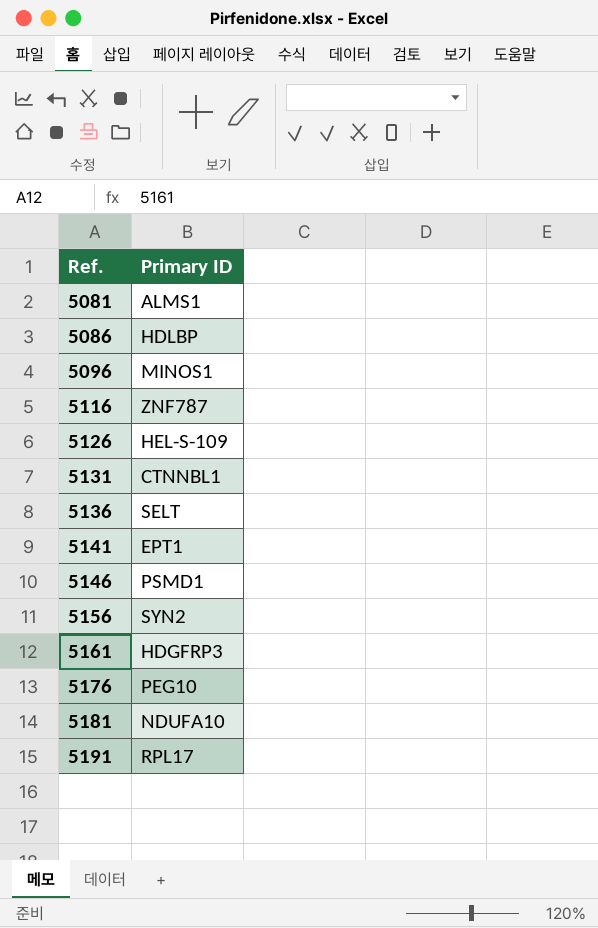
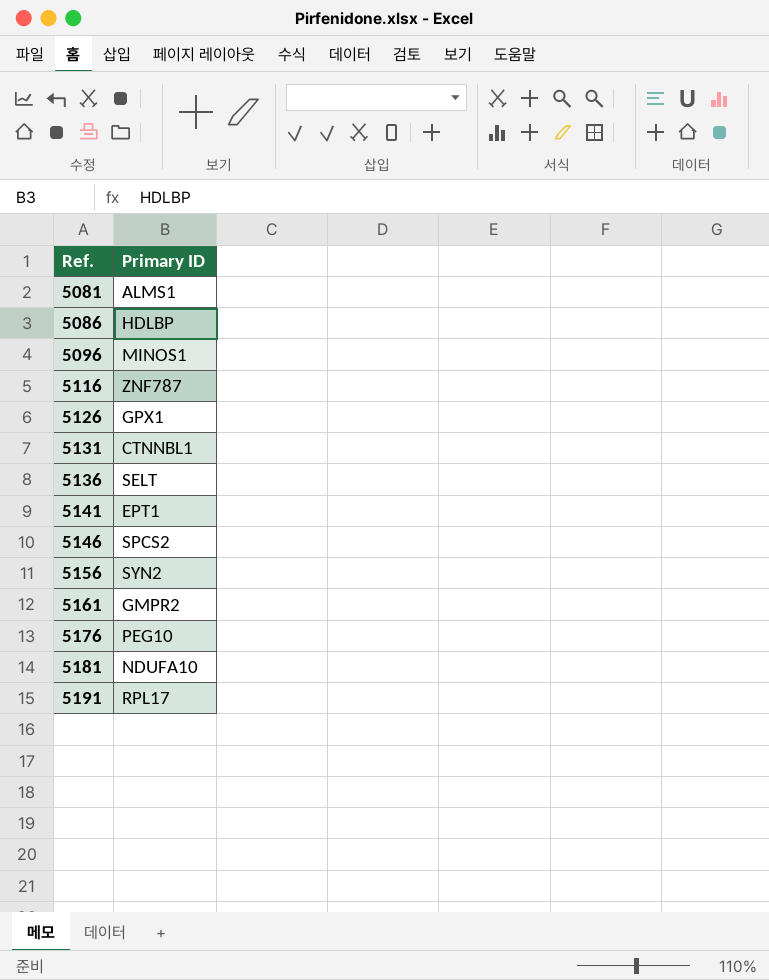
5126 | Primary ID: HEL-S-109 -> GPX1
5146 | Primary ID: PSMD1 -> SPCS2
5161 | Primary ID: HDGFRP3 -> GMPR2

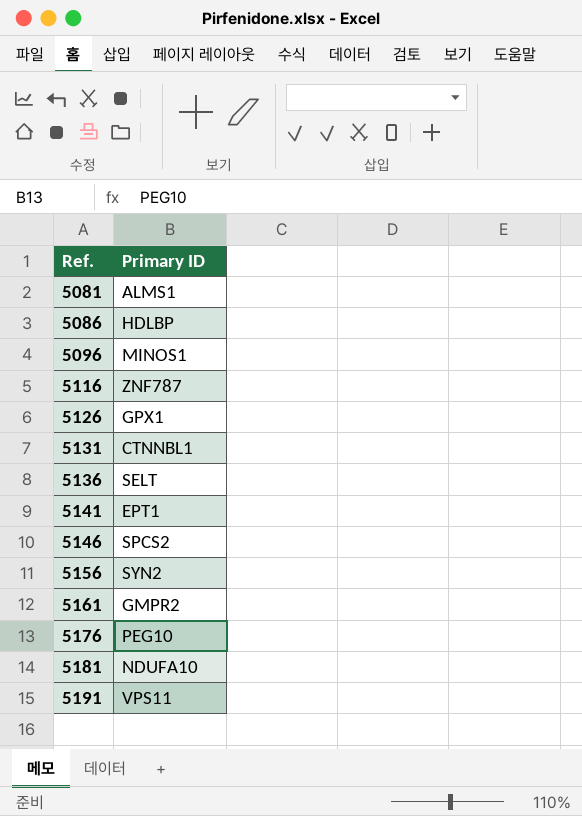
5191 | Primary ID: RPL17 -> VPS11

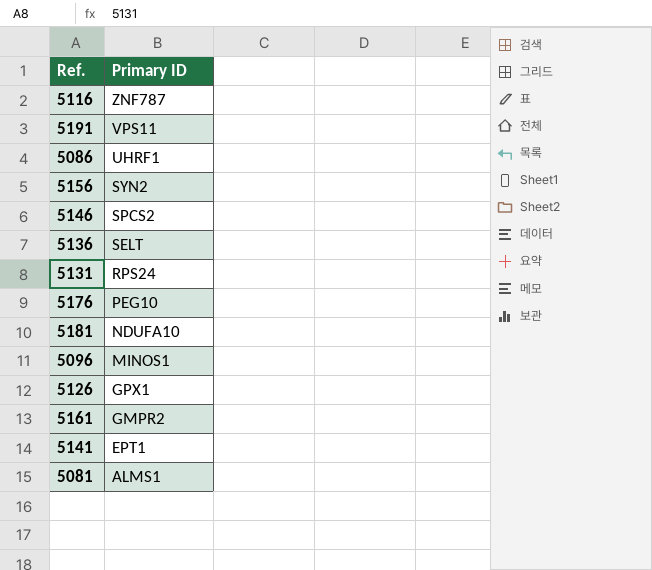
row order: Ref. ascending -> Primary ID descending
5086 | Primary ID: HDLBP -> UHRF1
5131 | Primary ID: CTNNBL1 -> RPS24

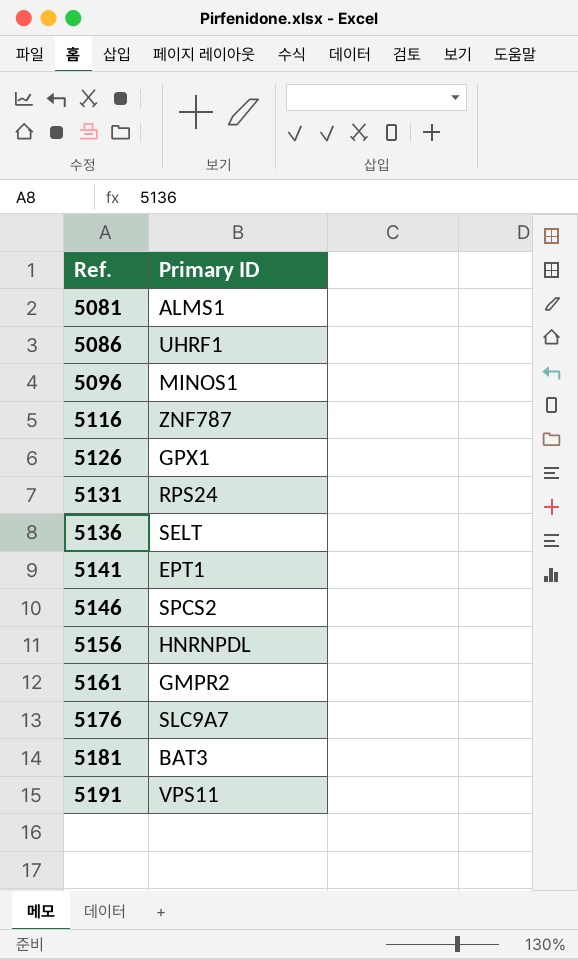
row order: Primary ID descending -> Ref. ascending
5156 | Primary ID: SYN2 -> HNRNPDL
5176 | Primary ID: PEG10 -> SLC9A7
5181 | Primary ID: NDUFA10 -> BAT3

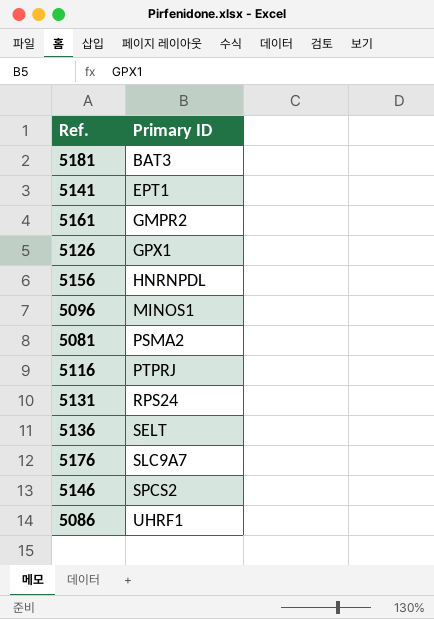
row order: Ref. ascending -> Primary ID ascending
row 5191: VPS11 -> none
5081 | Primary ID: ALMS1 -> PSMA2
5116 | Primary ID: ZNF787 -> PTPRJ

